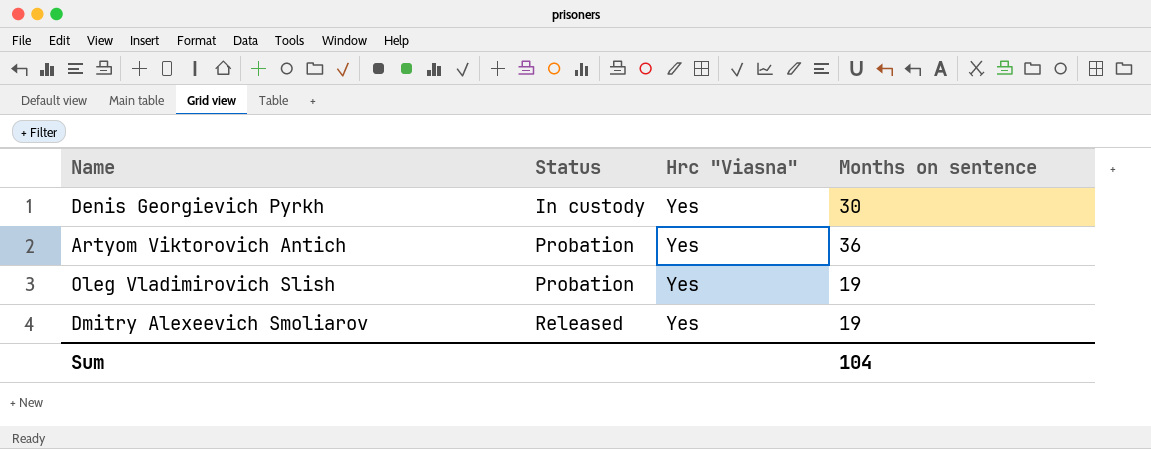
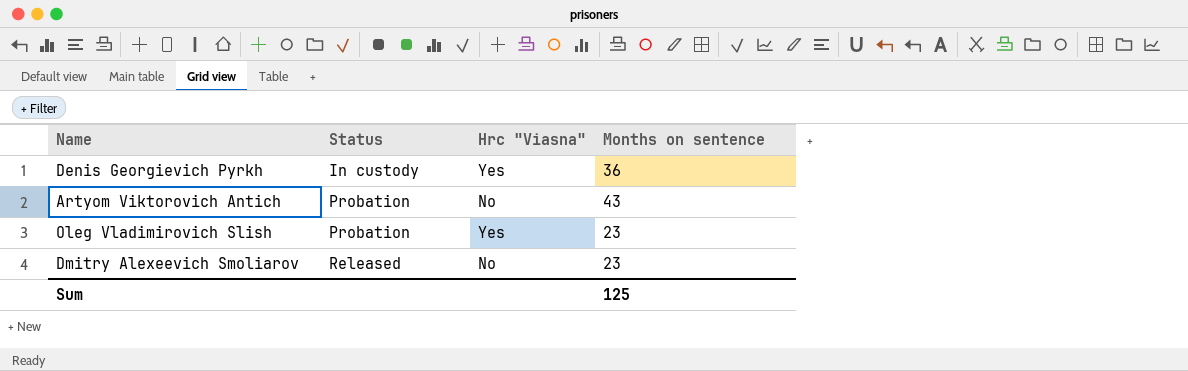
Denis Georgievich Pyrkh | Months on sentence: 30 -> 36
Artyom Viktorovich Antich | Hrc "Viasna": Yes -> No
Artyom Viktorovich Antich | Months on sentence: 36 -> 43
Oleg Vladimirovich Slish | Months on sentence: 19 -> 23
Dmitry Alexeevich Smoliarov | Hrc "Viasna": Yes -> No
Dmitry Alexeevich Smoliarov | Months on sentence: 19 -> 23
Sum | Months on sentence: 104 -> 125

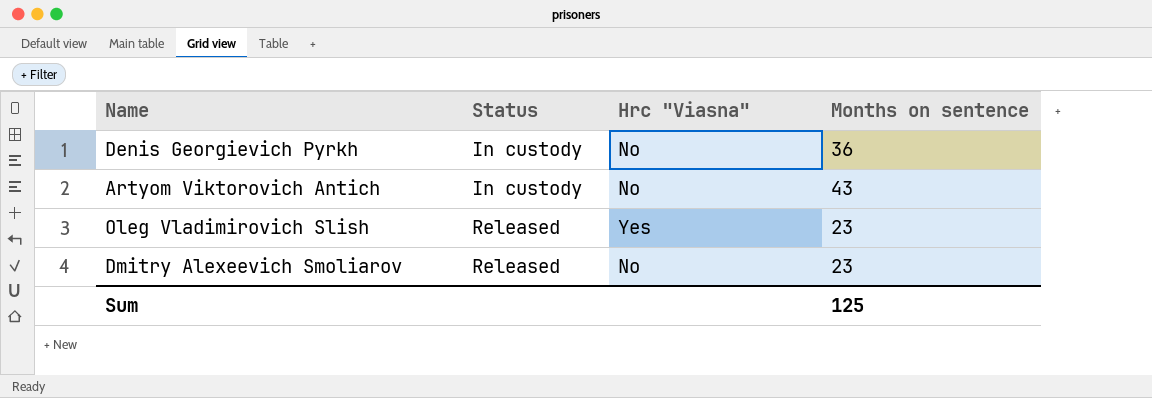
Denis Georgievich Pyrkh | Hrc "Viasna": Yes -> No
Artyom Viktorovich Antich | Status: Probation -> In custody
Oleg Vladimirovich Slish | Status: Probation -> Released

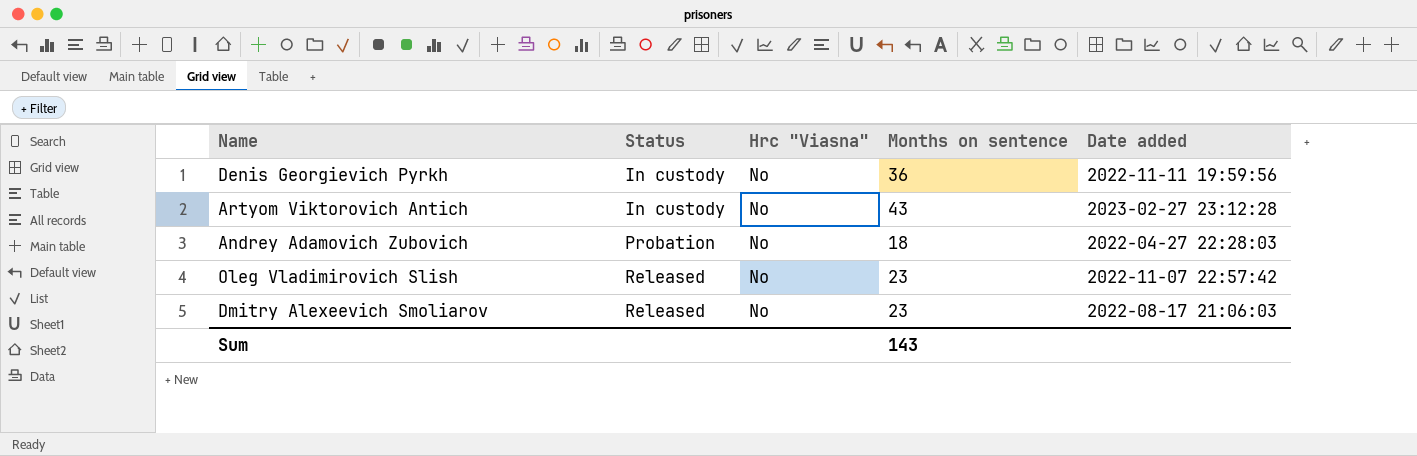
column Date added | position: none -> 5
row Andrey Adamovich Zubovich: none -> Probation | No | 18 | 2022-04-27 22:28:03
Oleg Vladimirovich Slish | Hrc "Viasna": Yes -> No
Sum | Months on sentence: 125 -> 143

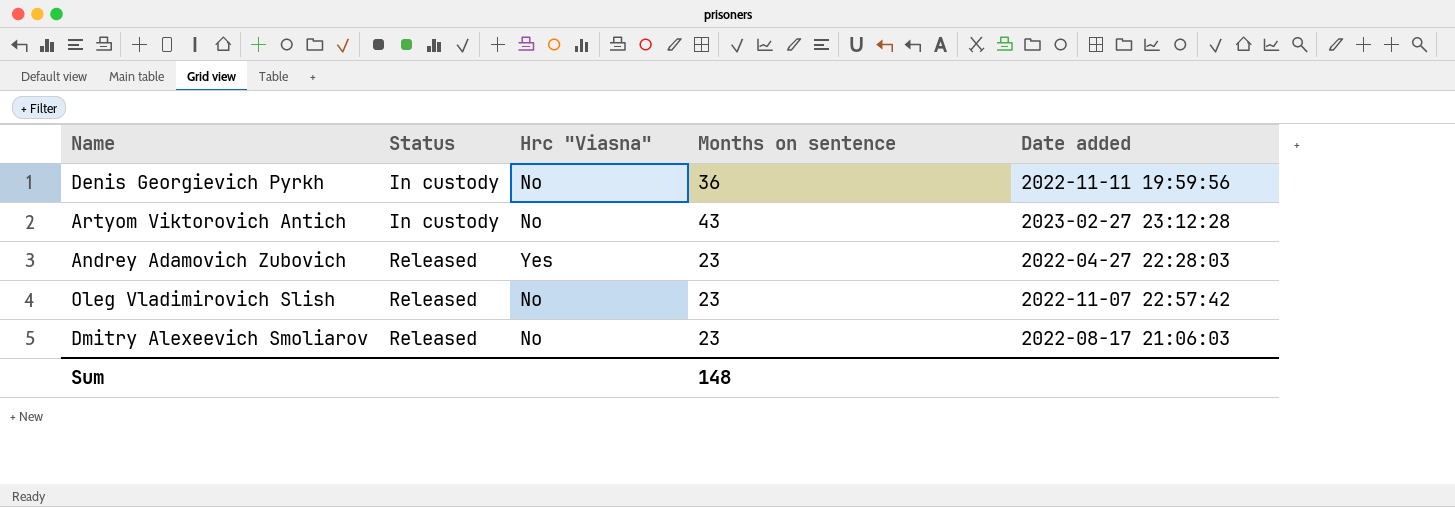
Andrey Adamovich Zubovich | Status: Probation -> Released
Andrey Adamovich Zubovich | Hrc "Viasna": No -> Yes
Andrey Adamovich Zubovich | Months on sentence: 18 -> 23
Sum | Months on sentence: 143 -> 148

